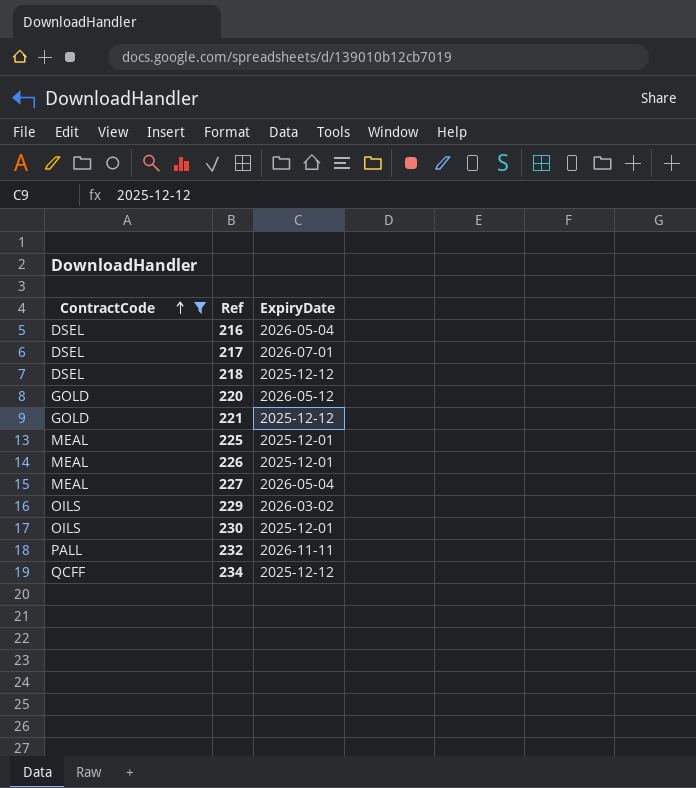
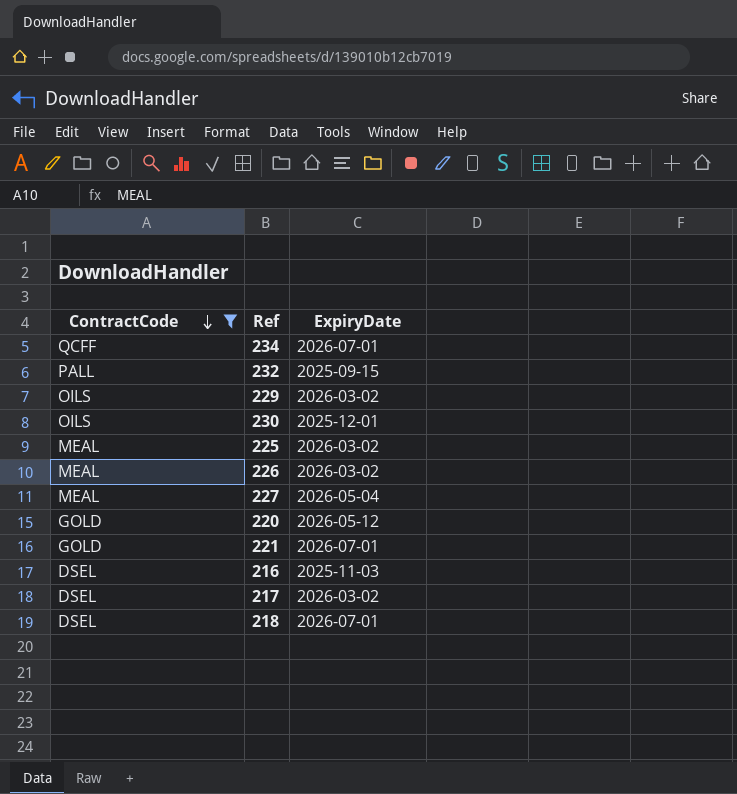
row order: ContractCode ascending -> ContractCode descending
234 | ExpiryDate: 2025-12-12 -> 2026-07-01
232 | ExpiryDate: 2026-11-11 -> 2025-09-15
225 | ExpiryDate: 2025-12-01 -> 2026-03-02
226 | ExpiryDate: 2025-12-01 -> 2026-03-02
221 | ExpiryDate: 2025-12-12 -> 2026-07-01
216 | ExpiryDate: 2026-05-04 -> 2025-11-03
217 | ExpiryDate: 2026-07-01 -> 2026-03-02
218 | ExpiryDate: 2025-12-12 -> 2026-07-01

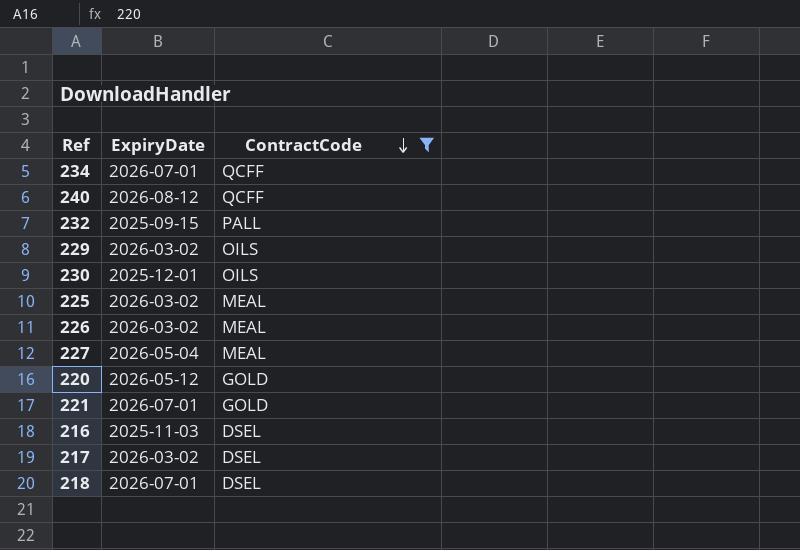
column ContractCode | position: 1 -> 3
row 240: none -> 2026-08-12 | QCFF

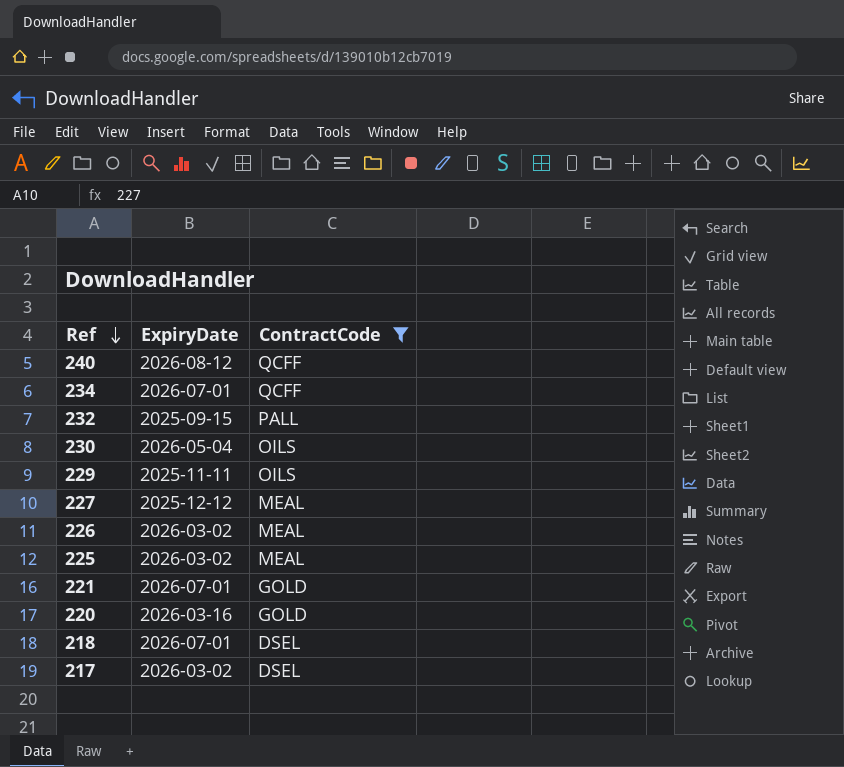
row order: ContractCode descending -> Ref descending
row 216: 2025-11-03 | DSEL -> none
230 | ExpiryDate: 2025-12-01 -> 2026-05-04
229 | ExpiryDate: 2026-03-02 -> 2025-11-11
227 | ExpiryDate: 2026-05-04 -> 2025-12-12
220 | ExpiryDate: 2026-05-12 -> 2026-03-16

